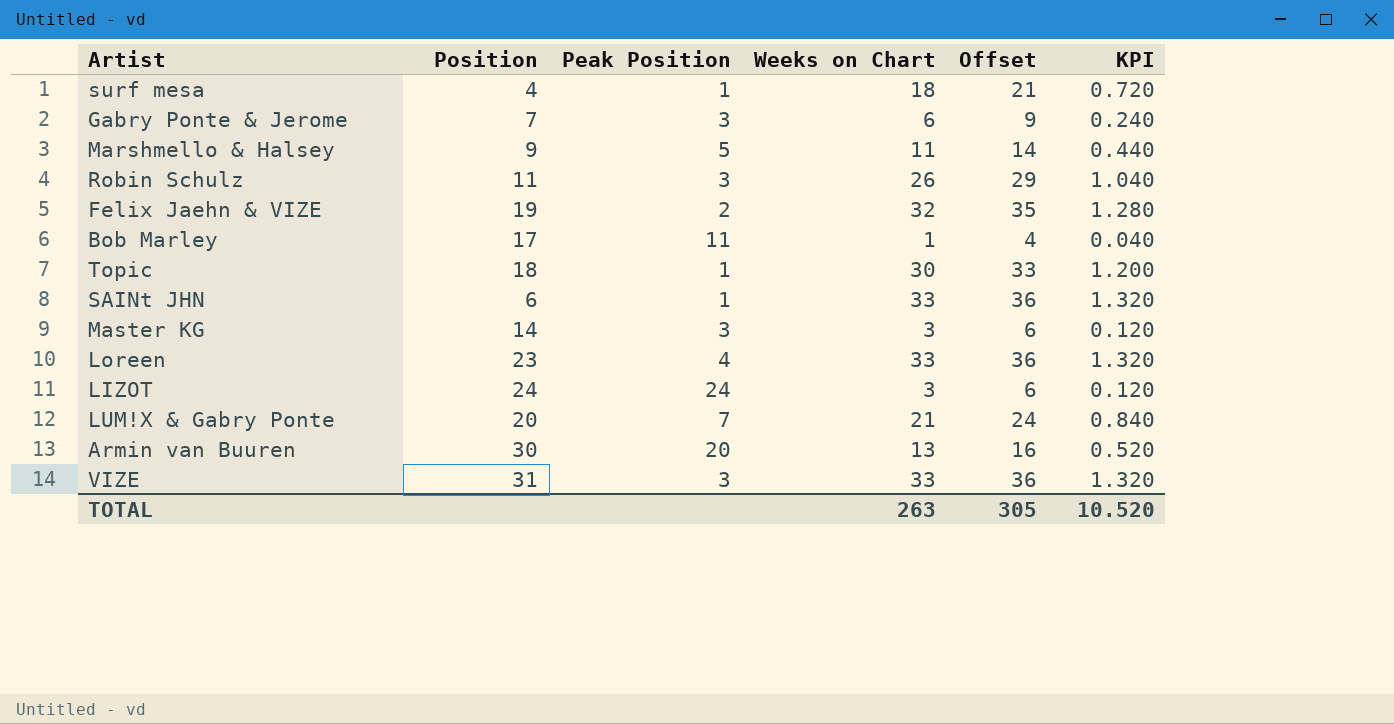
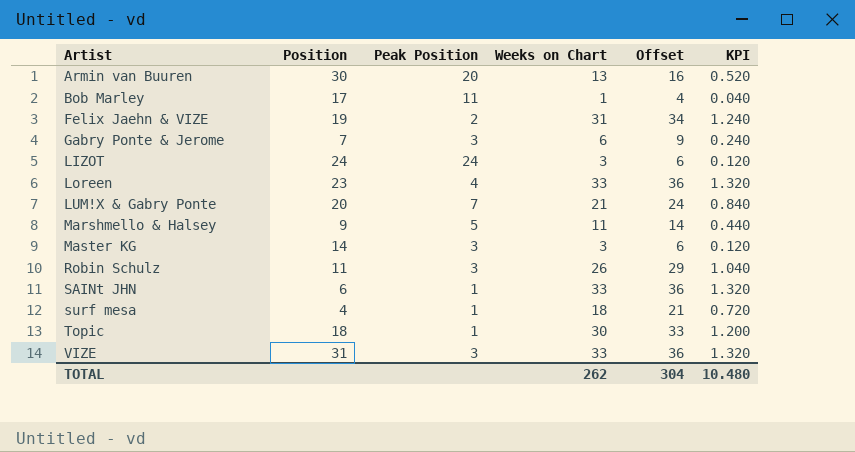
row order: none -> Artist ascending
Felix Jaehn & VIZE | Weeks on Chart: 32 -> 31
Felix Jaehn & VIZE | Offset: 35 -> 34
Felix Jaehn & VIZE | KPI: 1.280 -> 1.240
TOTAL | Weeks on Chart: 263 -> 262
TOTAL | Offset: 305 -> 304
TOTAL | KPI: 10.520 -> 10.480

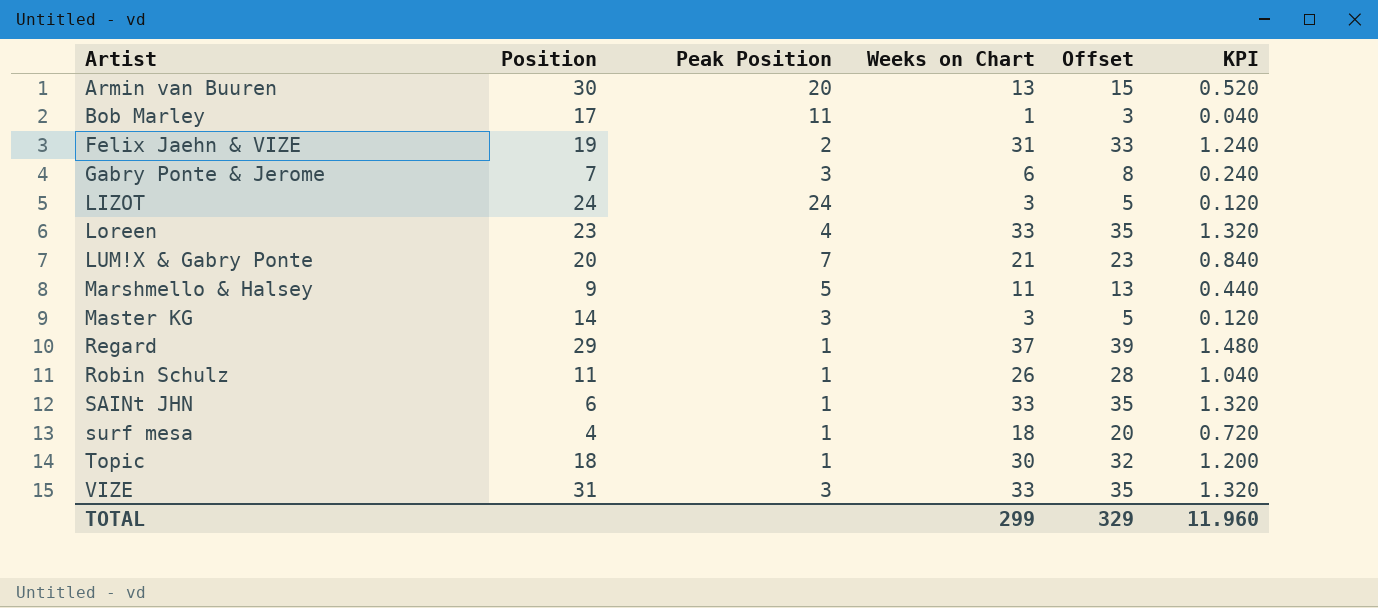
column Offset | formula: [Weeks on Chart] + 3 -> [Weeks on Chart] + 2
row Regard: none -> 29 | 1 | 37 | 39 | 1.480
Robin Schulz | Peak Position: 3 -> 1
TOTAL | Weeks on Chart: 262 -> 299
TOTAL | Offset: 304 -> 329
TOTAL | KPI: 10.480 -> 11.960

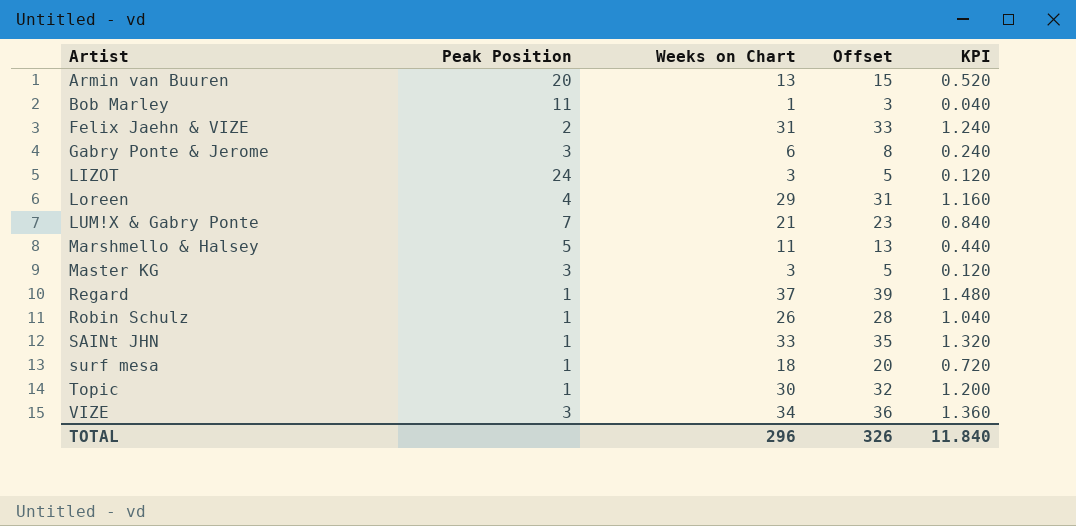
column Position | position: 2 -> none
Loreen | Weeks on Chart: 33 -> 29
Loreen | Offset: 35 -> 31
Loreen | KPI: 1.320 -> 1.160
VIZE | Weeks on Chart: 33 -> 34
VIZE | Offset: 35 -> 36
VIZE | KPI: 1.320 -> 1.360
TOTAL | Weeks on Chart: 299 -> 296
TOTAL | Offset: 329 -> 326
TOTAL | KPI: 11.960 -> 11.840

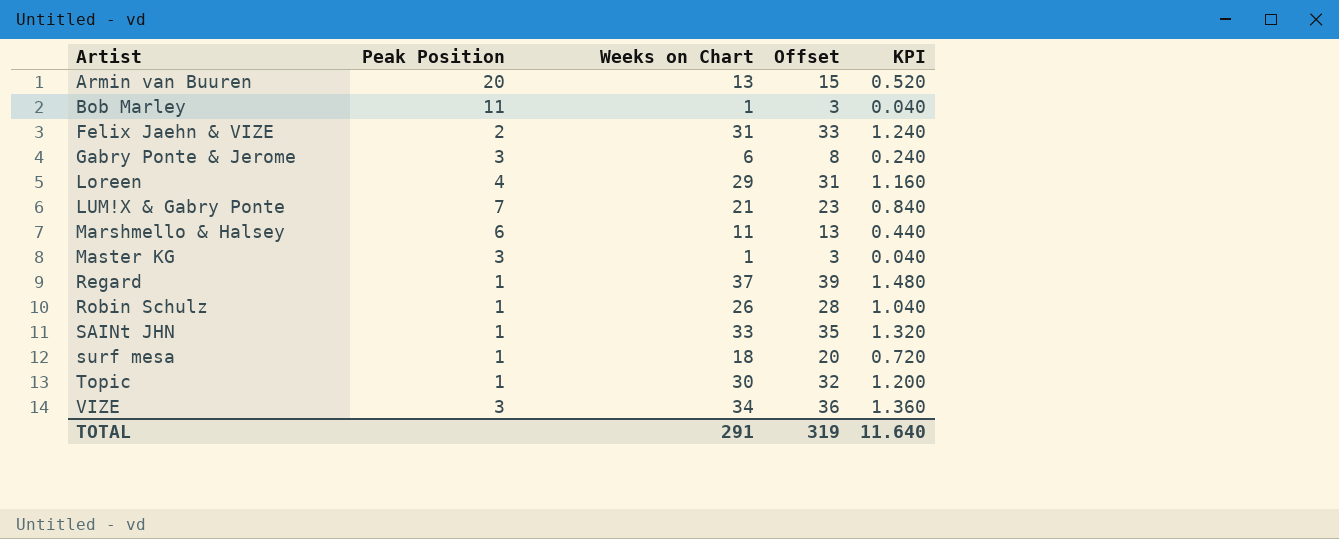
row LIZOT: 24 | 3 | 5 | 0.120 -> none
Marshmello & Halsey | Peak Position: 5 -> 6
Master KG | Weeks on Chart: 3 -> 1
Master KG | Offset: 5 -> 3
Master KG | KPI: 0.120 -> 0.040
TOTAL | Weeks on Chart: 296 -> 291
TOTAL | Offset: 326 -> 319
TOTAL | KPI: 11.840 -> 11.640

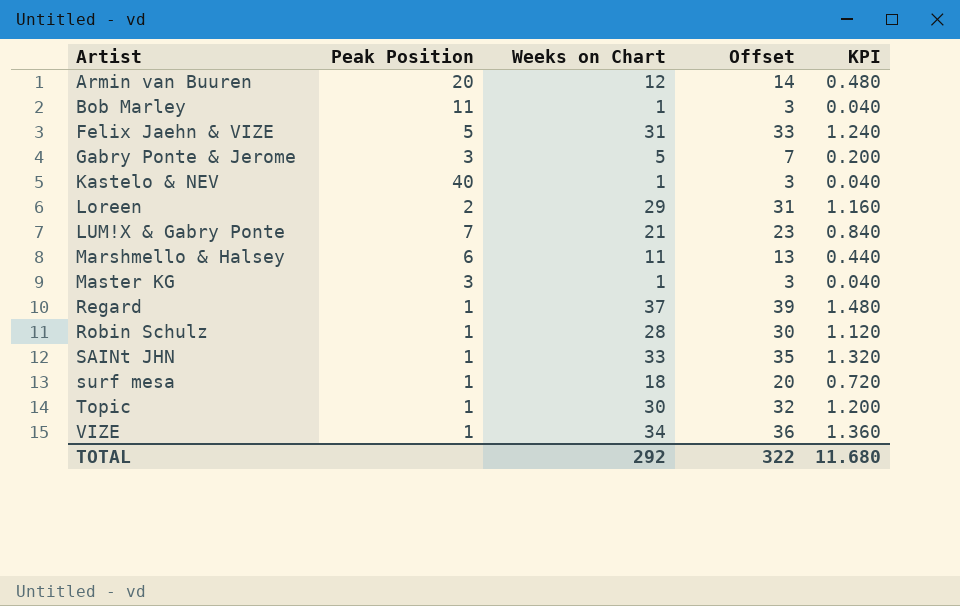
Armin van Buuren | Weeks on Chart: 13 -> 12
Armin van Buuren | Offset: 15 -> 14
Armin van Buuren | KPI: 0.520 -> 0.480
Felix Jaehn & VIZE | Peak Position: 2 -> 5
Gabry Ponte & Jerome | Weeks on Chart: 6 -> 5
Gabry Ponte & Jerome | Offset: 8 -> 7
Gabry Ponte & Jerome | KPI: 0.240 -> 0.200
row Kastelo & NEV: none -> 40 | 1 | 3 | 0.040
Loreen | Peak Position: 4 -> 2
Robin Schulz | Weeks on Chart: 26 -> 28
Robin Schulz | Offset: 28 -> 30
Robin Schulz | KPI: 1.040 -> 1.120
VIZE | Peak Position: 3 -> 1
TOTAL | Weeks on Chart: 291 -> 292
TOTAL | Offset: 319 -> 322
TOTAL | KPI: 11.640 -> 11.680

